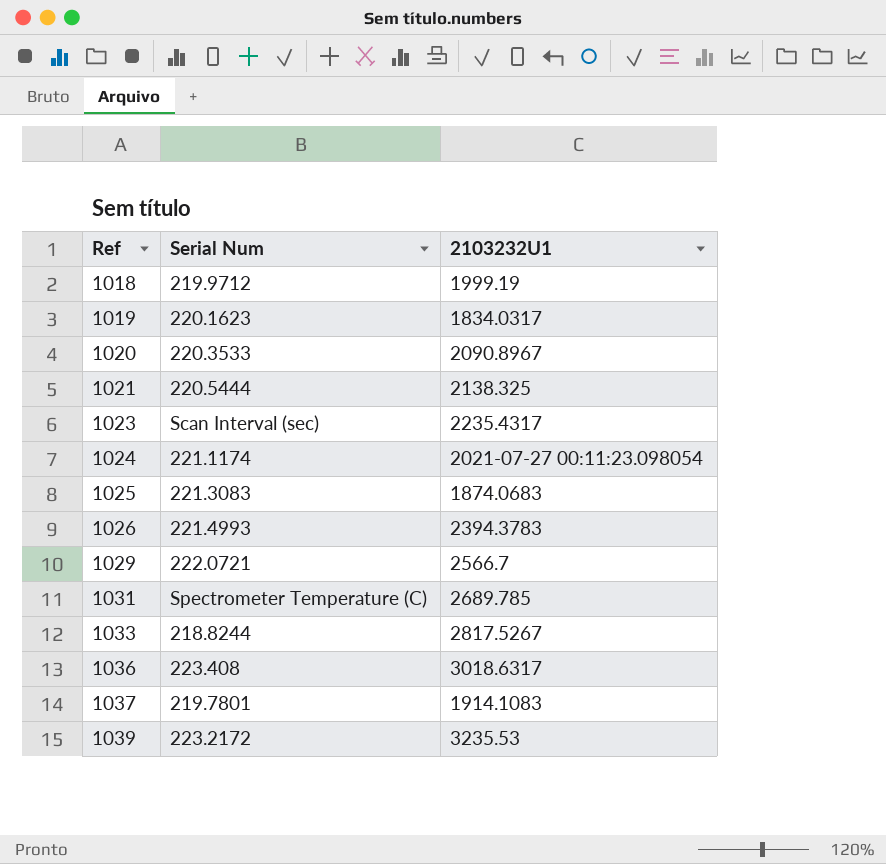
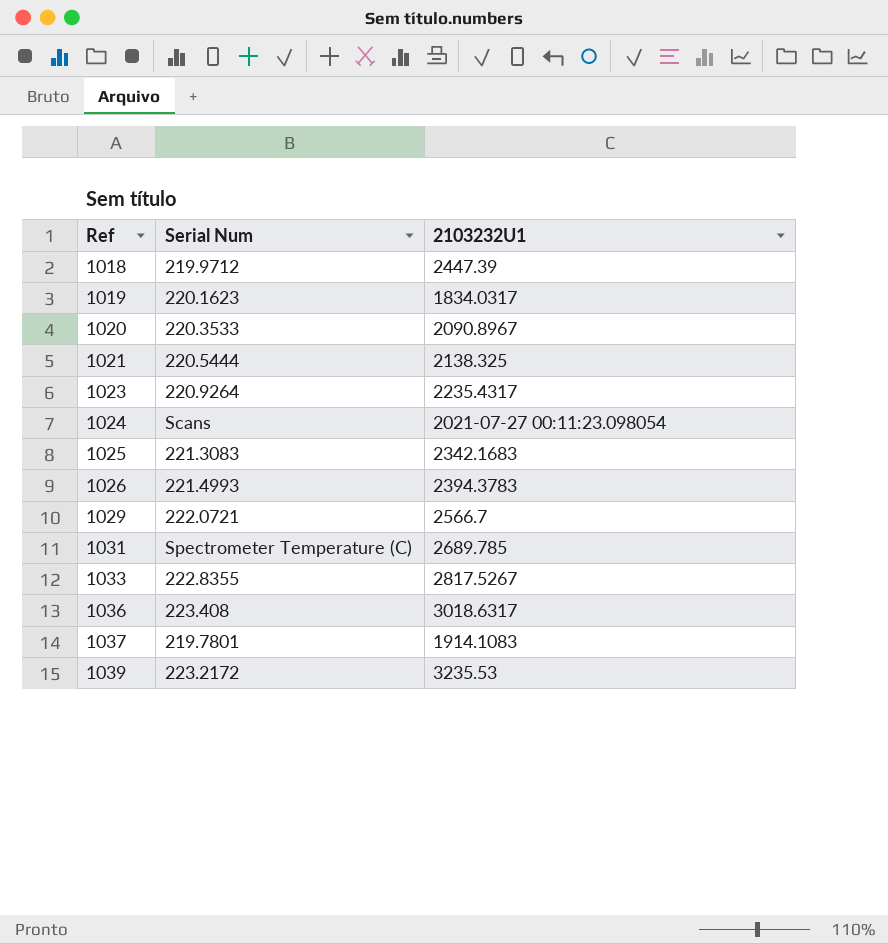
1018 | 2103232U1: 1999.19 -> 2447.39
1023 | Serial Num: Scan Interval (sec) -> 220.9264
1024 | Serial Num: 221.1174 -> Scans
1025 | 2103232U1: 1874.0683 -> 2342.1683
1033 | Serial Num: 218.8244 -> 222.8355

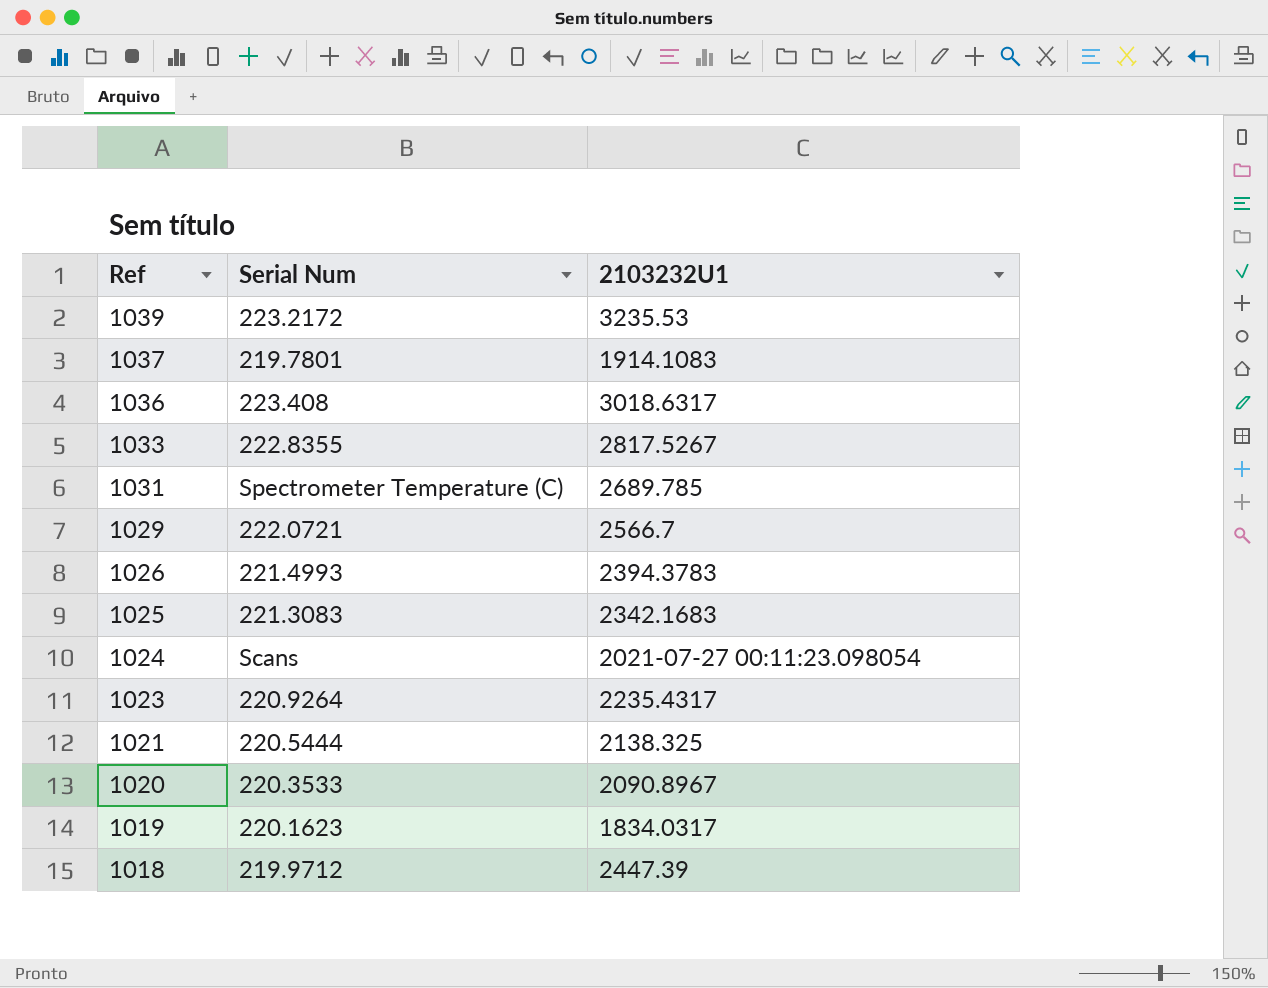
row order: Ref ascending -> Ref descending

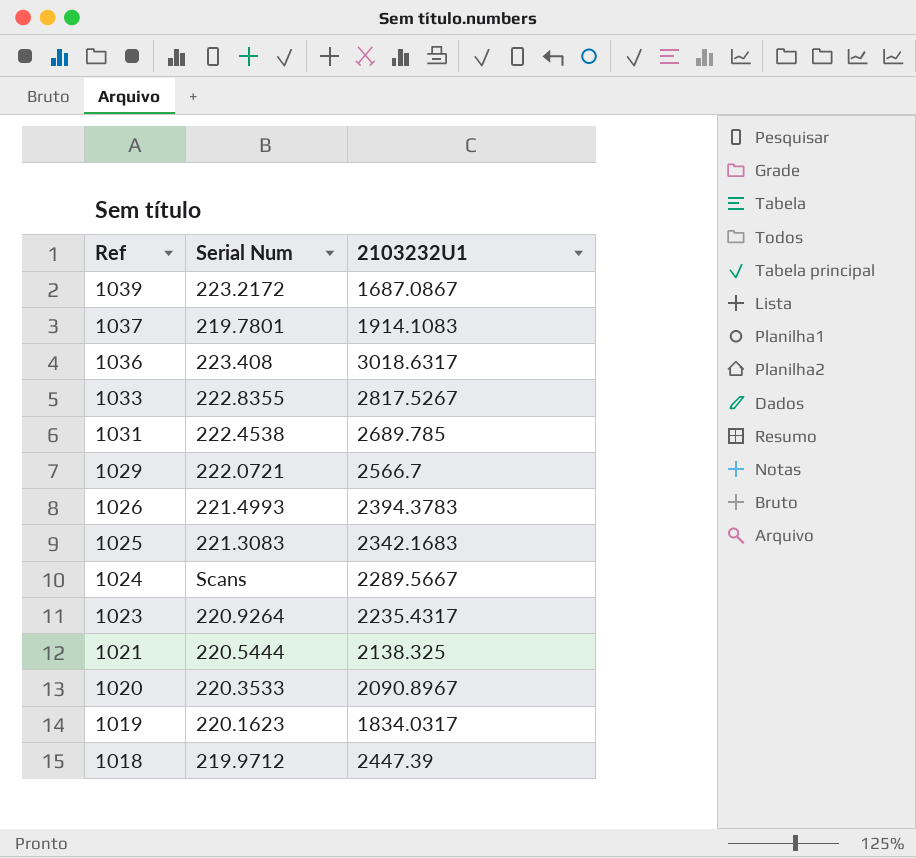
1039 | 2103232U1: 3235.53 -> 1687.0867
1031 | Serial Num: Spectrometer Temperature (C) -> 222.4538
1024 | 2103232U1: 2021-07-27 00:11:23.098054 -> 2289.5667

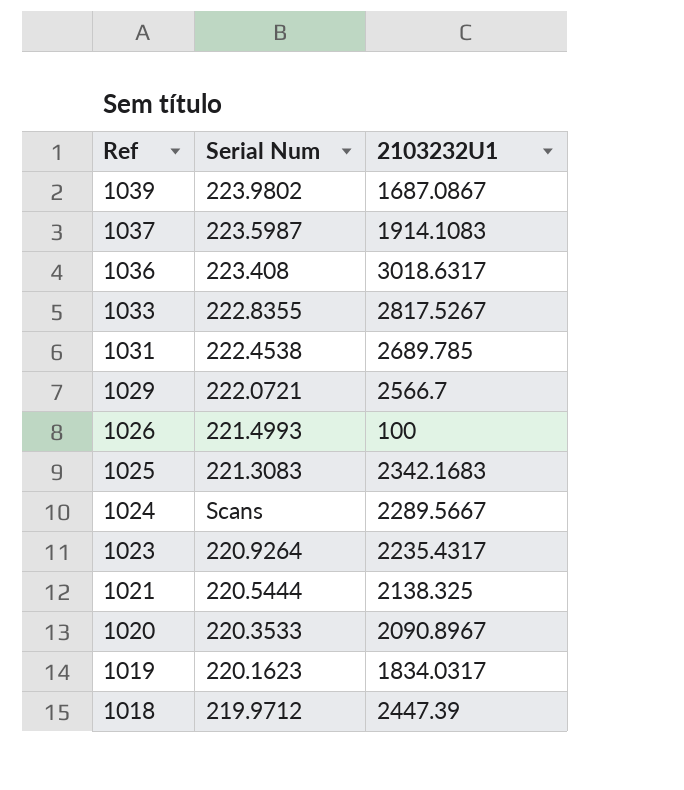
1039 | Serial Num: 223.2172 -> 223.9802
1037 | Serial Num: 219.7801 -> 223.5987
1026 | 2103232U1: 2394.3783 -> 100

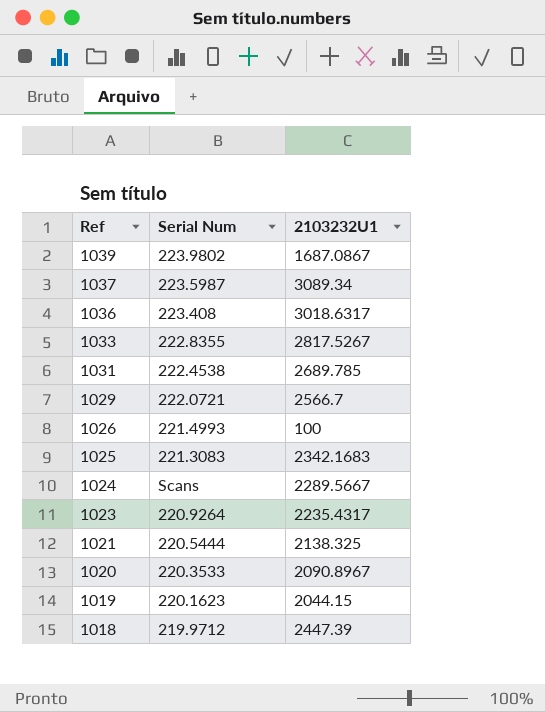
1037 | 2103232U1: 1914.1083 -> 3089.34
1019 | 2103232U1: 1834.0317 -> 2044.15

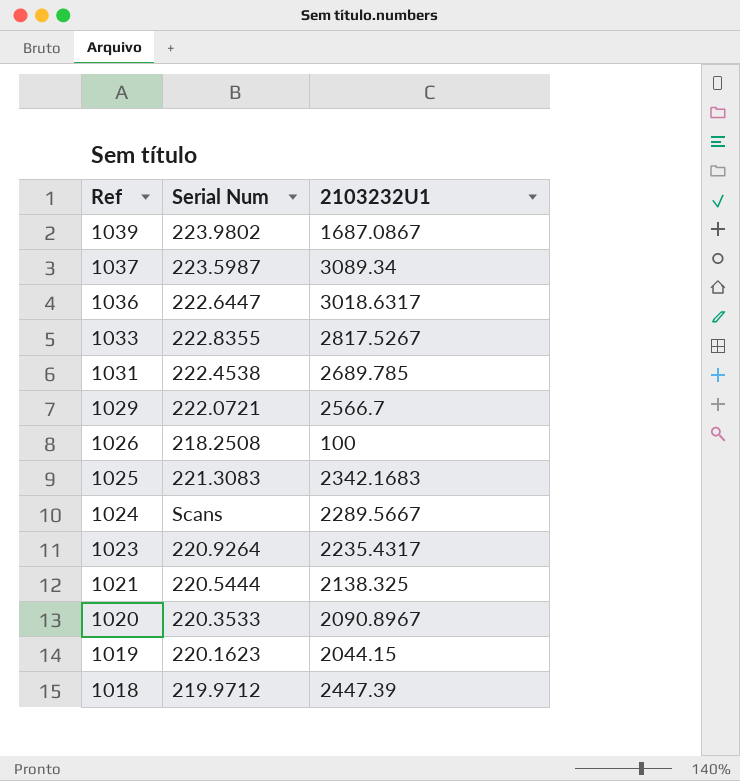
1036 | Serial Num: 223.408 -> 222.6447
1026 | Serial Num: 221.4993 -> 218.2508

